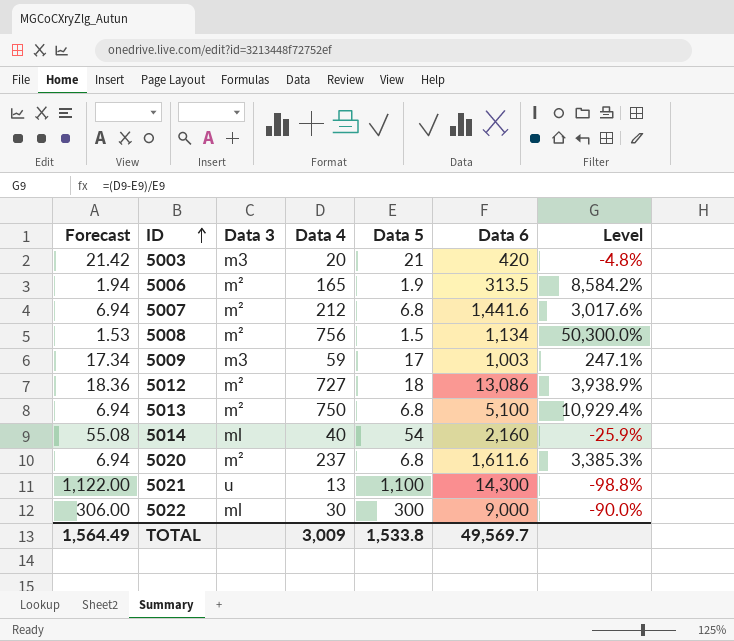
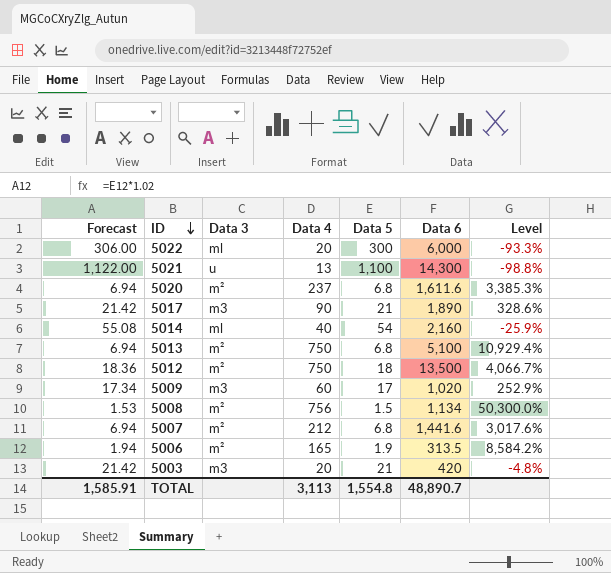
row order: ID ascending -> ID descending
5022 | Data 4: 30 -> 20
5022 | Data 6: 9,000 -> 6,000
5022 | Level: -90.0% -> -93.3%
row 5017: none -> 21.42 | m3 | 90 | 21 | 1,890 | 328.6%
5012 | Data 4: 727 -> 750
5012 | Data 6: 13,086 -> 13,500
5012 | Level: 3,938.9% -> 4,066.7%
5009 | Data 4: 59 -> 60
5009 | Data 6: 1,003 -> 1,020
5009 | Level: 247.1% -> 252.9%
TOTAL | Forecast: 1,564.49 -> 1,585.91
TOTAL | Data 4: 3,009 -> 3,113
TOTAL | Data 5: 1,533.8 -> 1,554.8
TOTAL | Data 6: 49,569.7 -> 48,890.7

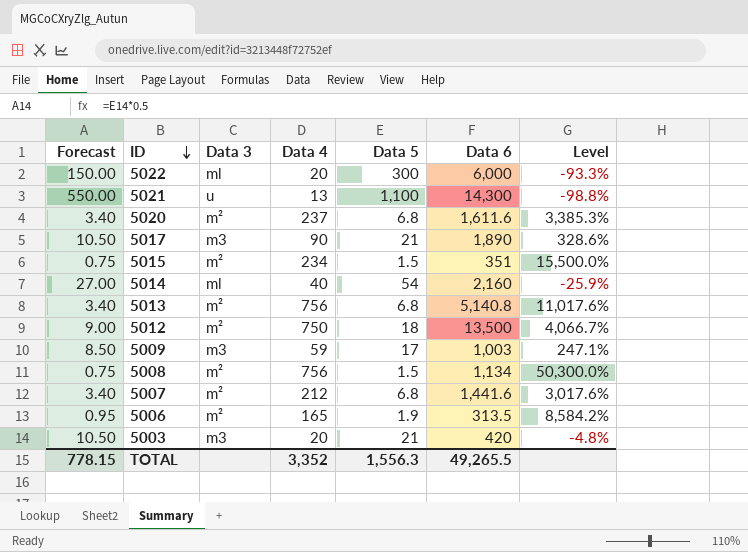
column Forecast | formula: [Data 5] * 1.02 -> [Data 5] * 0.5
row 5015: none -> 0.75 | m² | 234 | 1.5 | 351 | 15,500.0%
5013 | Data 4: 750 -> 756
5013 | Data 6: 5,100 -> 5,140.8
5013 | Level: 10,929.4% -> 11,017.6%
5009 | Data 4: 60 -> 59
5009 | Data 6: 1,020 -> 1,003
5009 | Level: 252.9% -> 247.1%
TOTAL | Forecast: 1,585.91 -> 778.15
TOTAL | Data 4: 3,113 -> 3,352
TOTAL | Data 5: 1,554.8 -> 1,556.3
TOTAL | Data 6: 48,890.7 -> 49,265.5

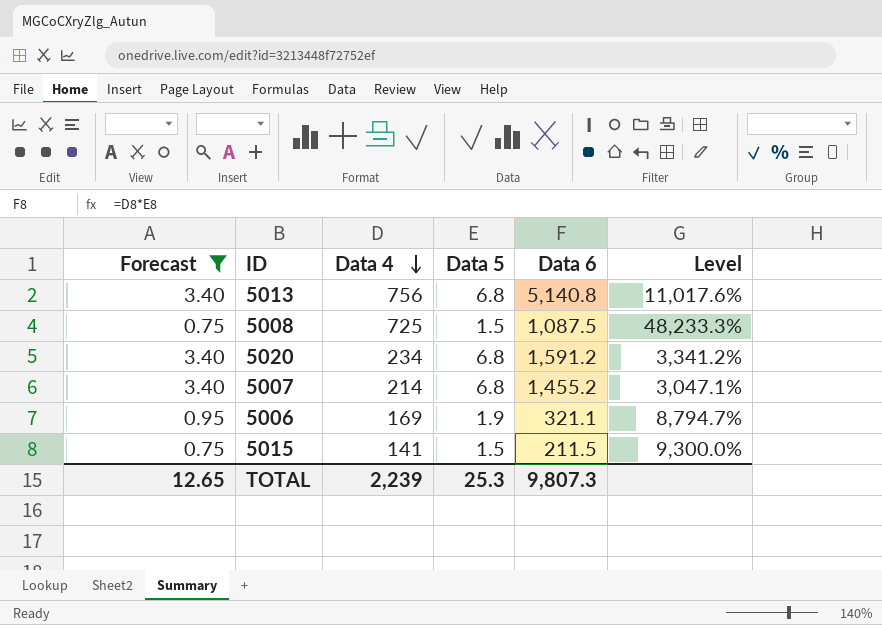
filter: none -> Forecast <= 3.40
row order: ID descending -> Data 4 descending
column Data 3 | position: 3 -> none
5008 | Data 4: 756 -> 725
5008 | Data 6: 1,134 -> 1,087.5
5008 | Level: 50,300.0% -> 48,233.3%
5020 | Data 4: 237 -> 234
5020 | Data 6: 1,611.6 -> 1,591.2
5020 | Level: 3,385.3% -> 3,341.2%
5007 | Data 4: 212 -> 214
5007 | Data 6: 1,441.6 -> 1,455.2
5007 | Level: 3,017.6% -> 3,047.1%
5006 | Data 4: 165 -> 169
5006 | Data 6: 313.5 -> 321.1
5006 | Level: 8,584.2% -> 8,794.7%
5015 | Data 4: 234 -> 141
5015 | Data 6: 351 -> 211.5
5015 | Level: 15,500.0% -> 9,300.0%
TOTAL | Forecast: 778.15 -> 12.65
TOTAL | Data 4: 3,352 -> 2,239
TOTAL | Data 5: 1,556.3 -> 25.3
TOTAL | Data 6: 49,265.5 -> 9,807.3

